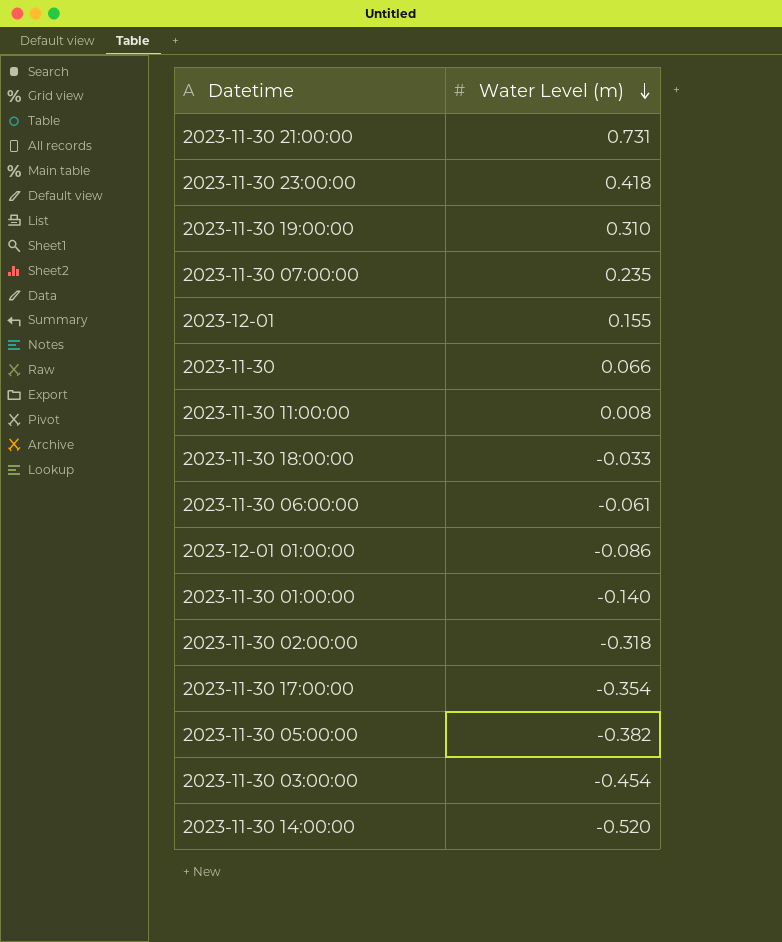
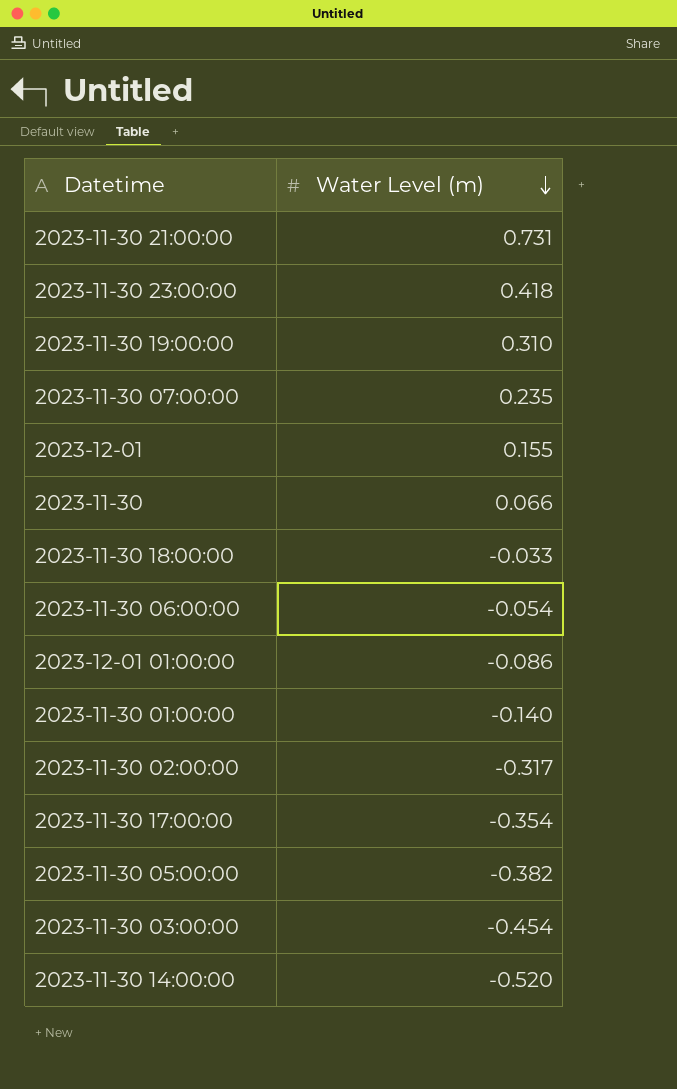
row 2023-11-30 11:00:00: 0.008 -> none
2023-11-30 06:00:00 | Water Level (m): -0.061 -> -0.054
2023-11-30 02:00:00 | Water Level (m): -0.318 -> -0.317

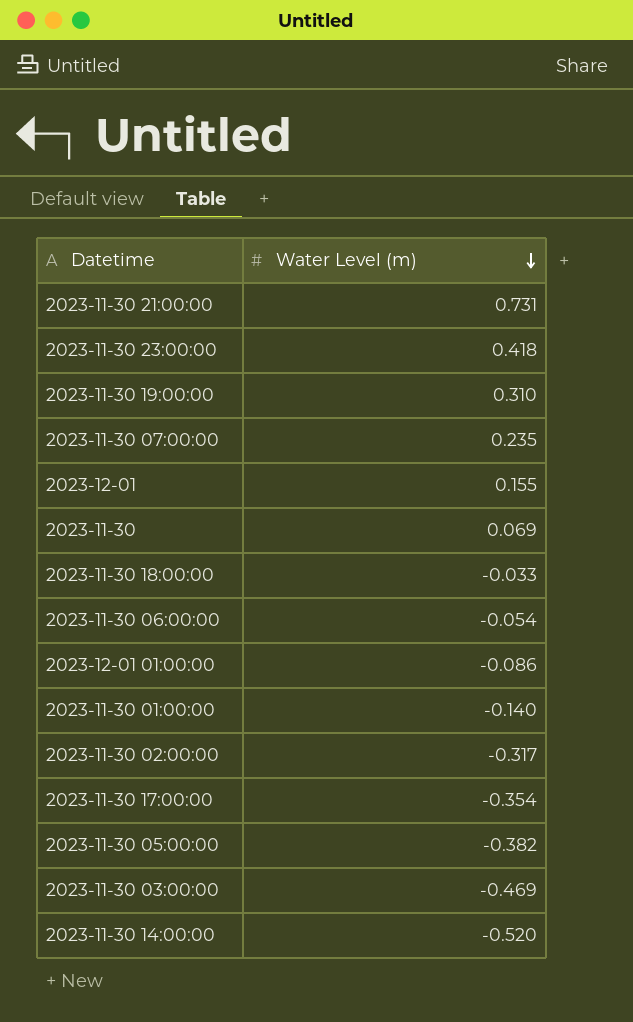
2023-11-30 | Water Level (m): 0.066 -> 0.069
2023-11-30 03:00:00 | Water Level (m): -0.454 -> -0.469

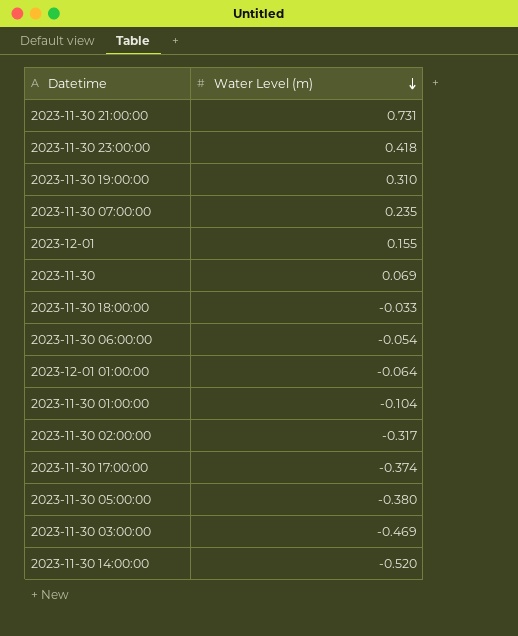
2023-12-01 01:00:00 | Water Level (m): -0.086 -> -0.064
2023-11-30 01:00:00 | Water Level (m): -0.140 -> -0.104
2023-11-30 17:00:00 | Water Level (m): -0.354 -> -0.374
2023-11-30 05:00:00 | Water Level (m): -0.382 -> -0.380

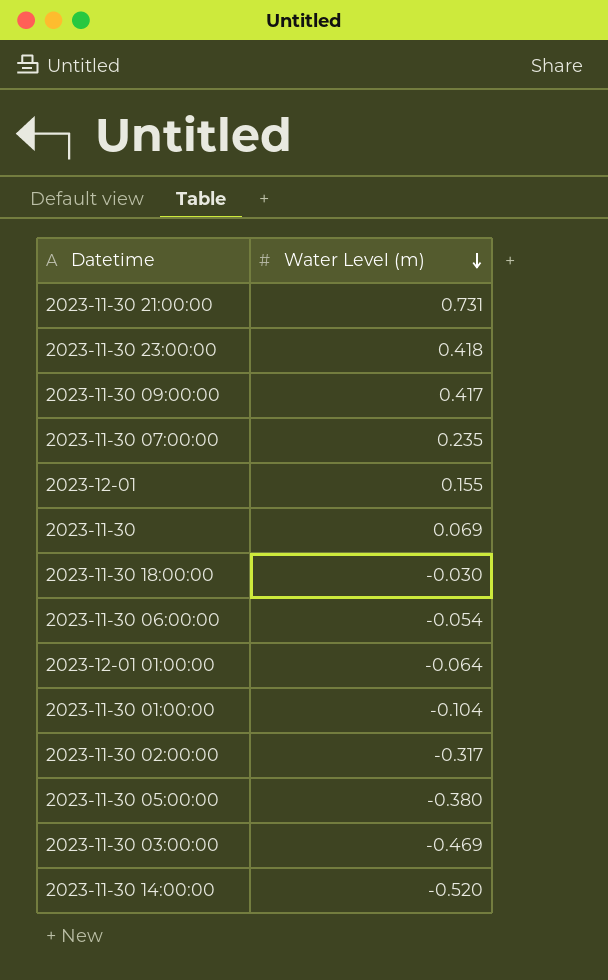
row 2023-11-30 19:00:00: 0.310 -> none
row 2023-11-30 17:00:00: -0.374 -> none
row 2023-11-30 09:00:00: none -> 0.417
2023-11-30 18:00:00 | Water Level (m): -0.033 -> -0.030

